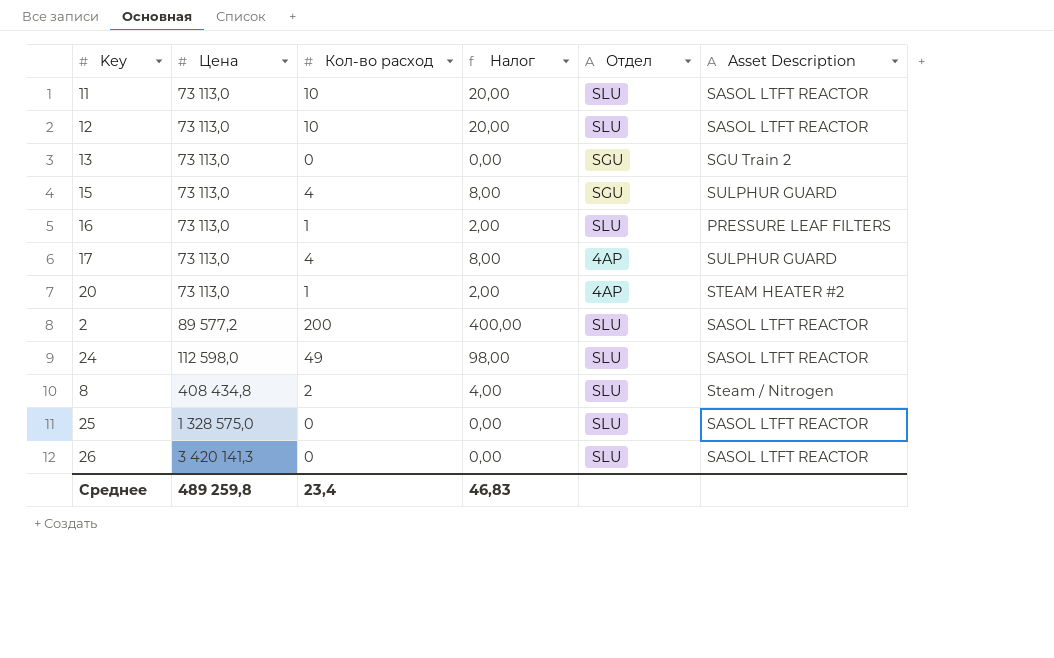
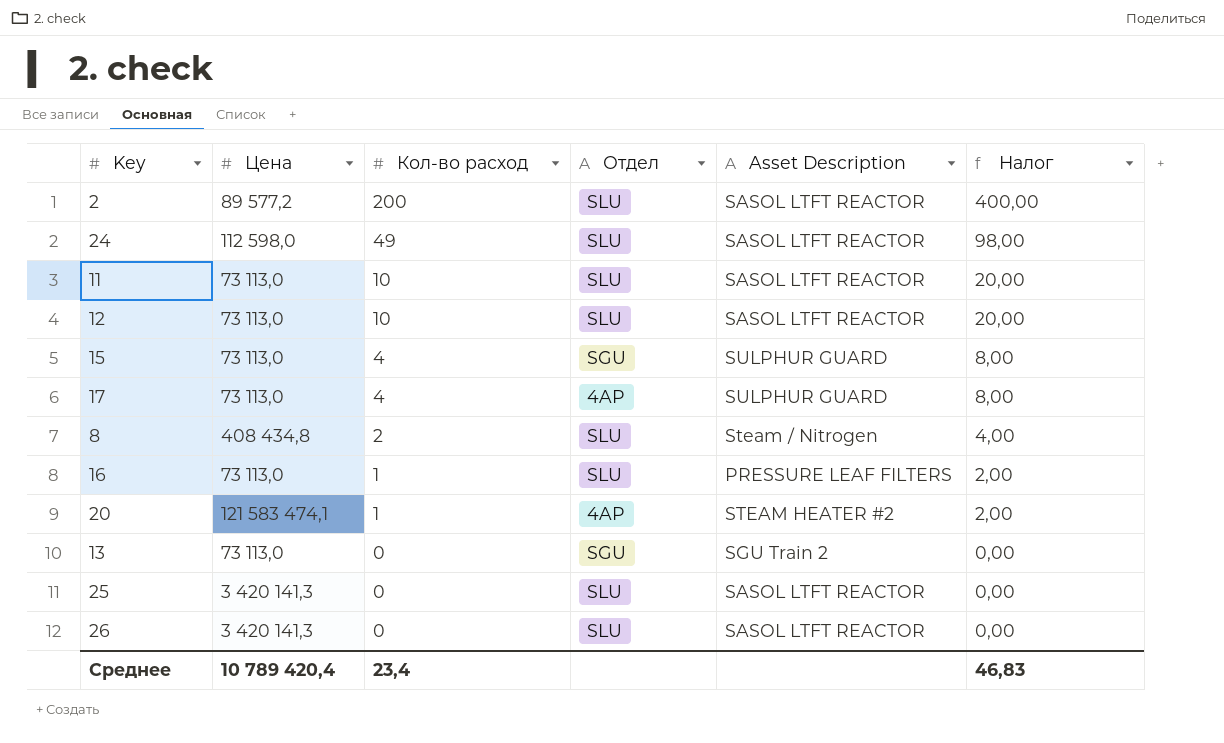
row order: Цена ascending -> Кол-во расход descending
column Налог | position: 4 -> 6
20 | Цена: 73 113,0 -> 121 583 474,1
25 | Цена: 1 328 575,0 -> 3 420 141,3
Среднее | Цена: 489 259,8 -> 10 789 420,4

